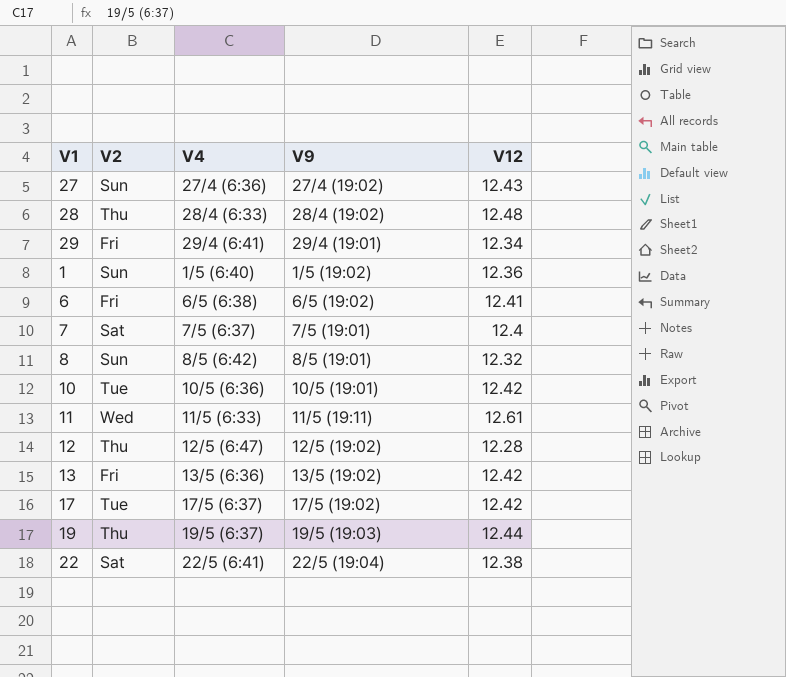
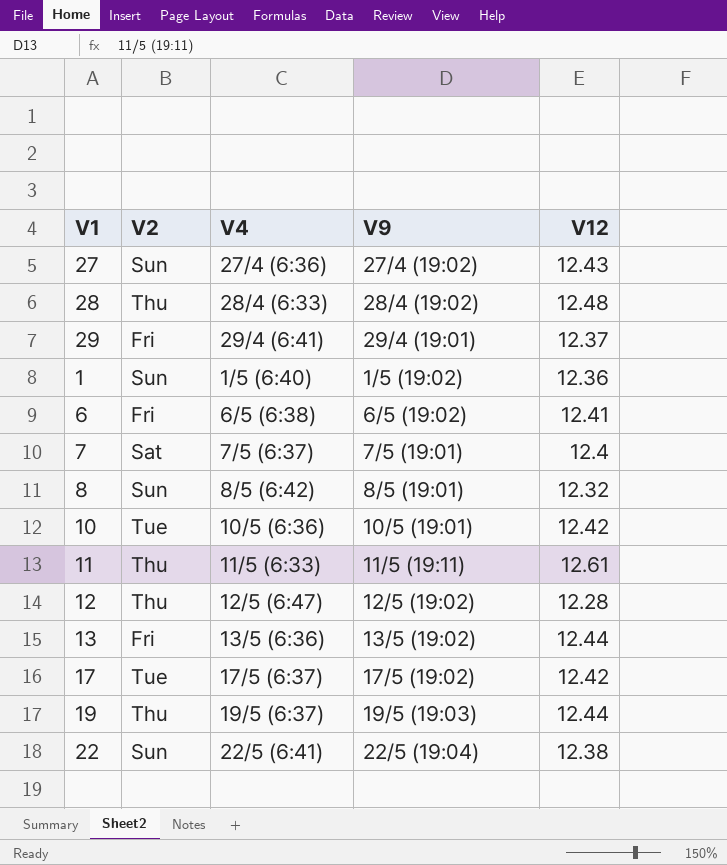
29 | V12: 12.34 -> 12.37
11 | V2: Wed -> Thu
13 | V12: 12.42 -> 12.44
22 | V2: Sat -> Sun

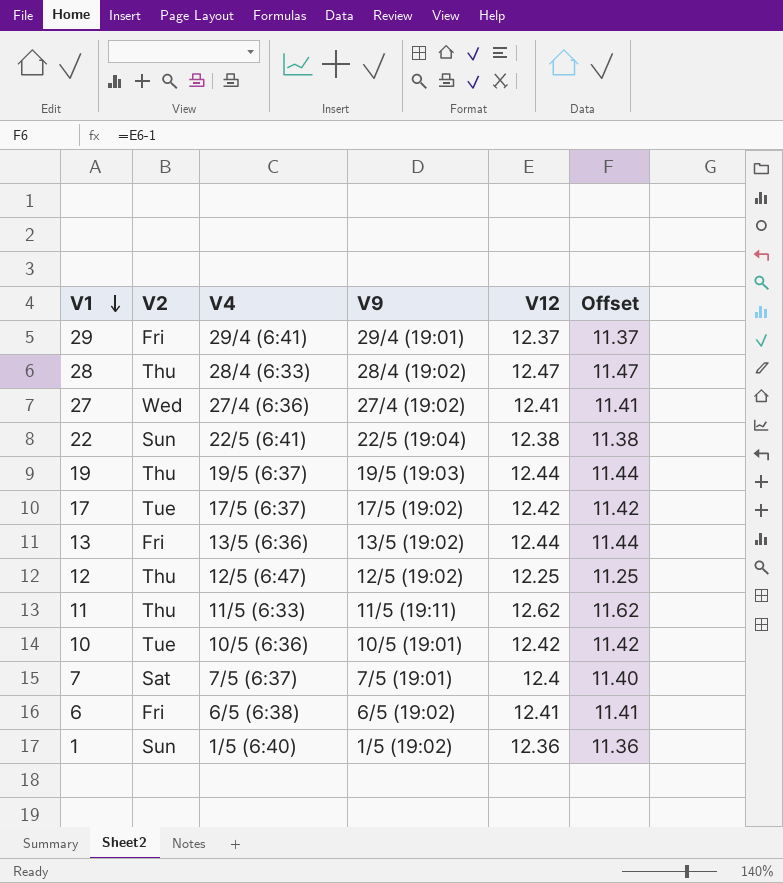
row order: none -> V1 descending
column Offset | formula: none -> [V12] - 1
row 8: Sun | 8/5 (6:42) | 8/5 (19:01) | 12.32 -> none
28 | V12: 12.48 -> 12.47
27 | V2: Sun -> Wed
27 | V12: 12.43 -> 12.41
12 | V12: 12.28 -> 12.25
11 | V12: 12.61 -> 12.62

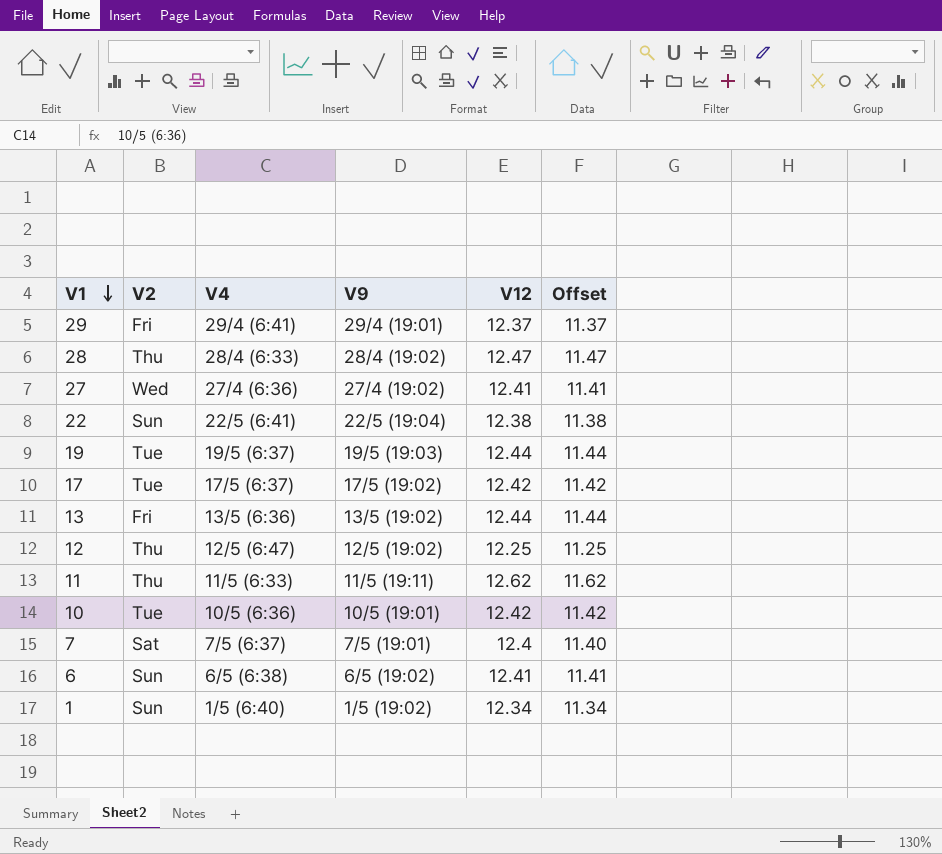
19 | V2: Thu -> Tue
6 | V2: Fri -> Sun
1 | V12: 12.36 -> 12.34
1 | Offset: 11.36 -> 11.34

